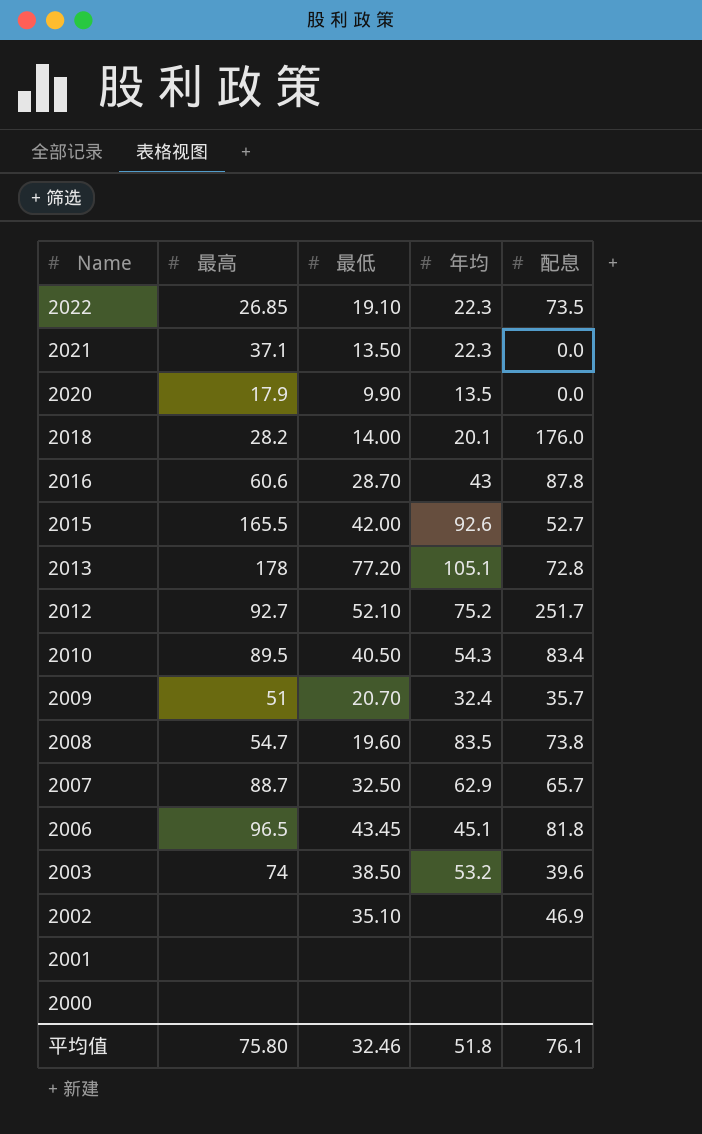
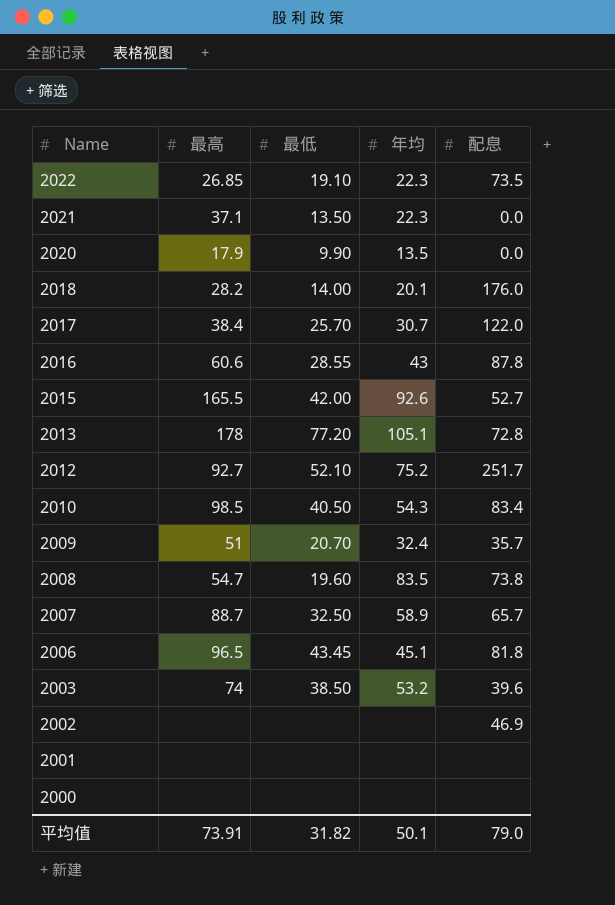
row 2017: none -> 38.4 | 25.70 | 30.7 | 122.0
2016 | 最低: 28.70 -> 28.55
2010 | 最高: 89.5 -> 98.5
2007 | 年均: 62.9 -> 58.9
2002 | 最低: 35.10 -> none
平均值 | 最高: 75.80 -> 73.91
平均值 | 最低: 32.46 -> 31.82
平均值 | 年均: 51.8 -> 50.1
平均值 | 配息: 76.1 -> 79.0

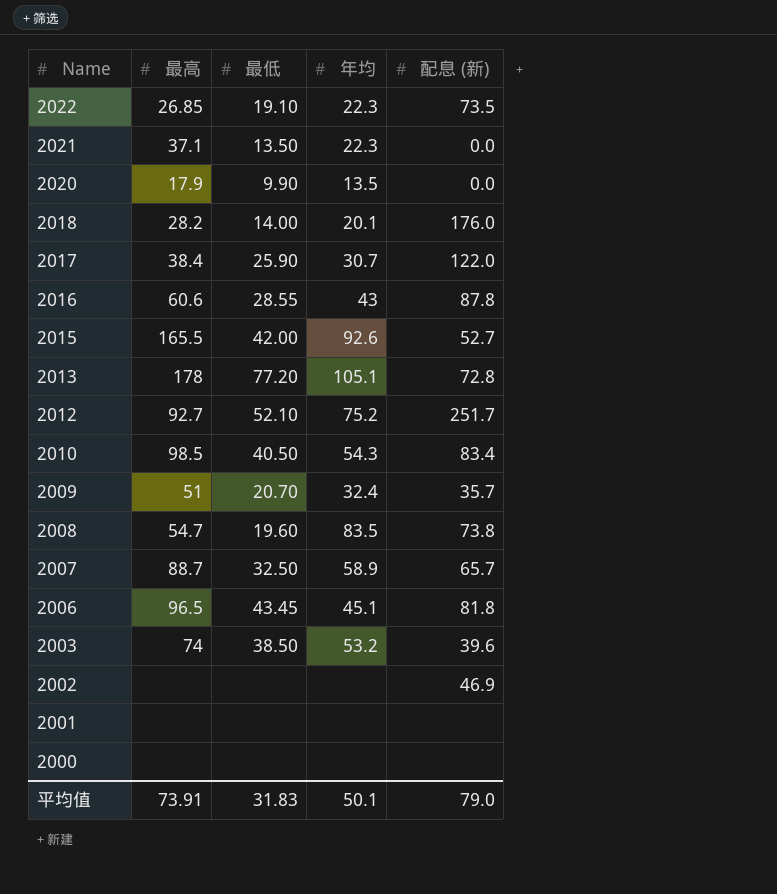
column name: 配息 -> 配息 (新)
2017 | 最低: 25.70 -> 25.90
平均值 | 最低: 31.82 -> 31.83

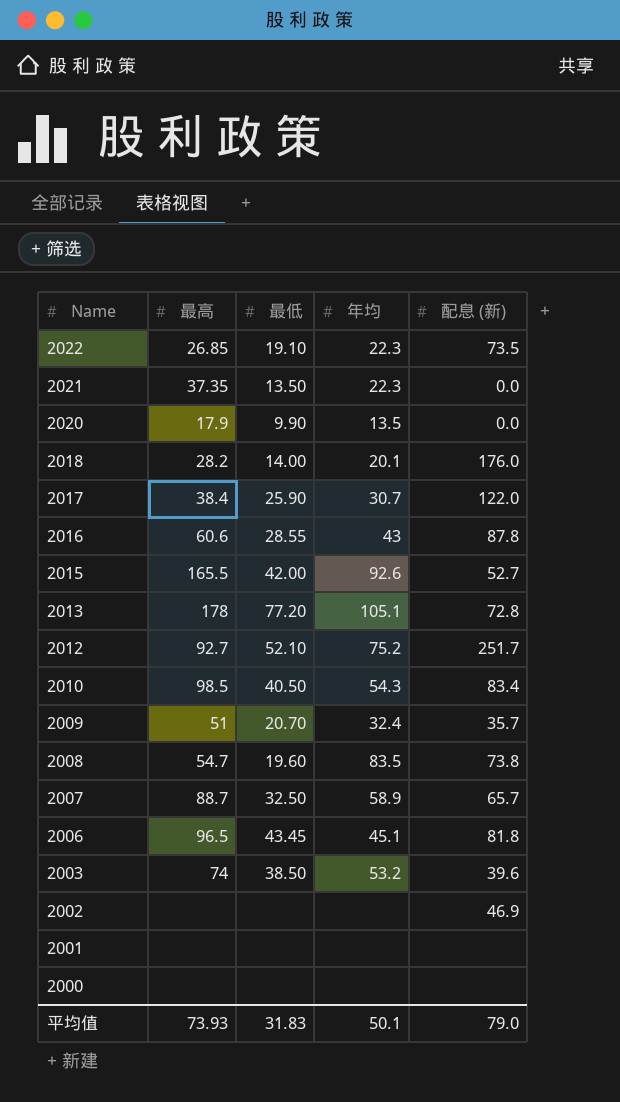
2021 | 最高: 37.1 -> 37.35
平均值 | 最高: 73.91 -> 73.93

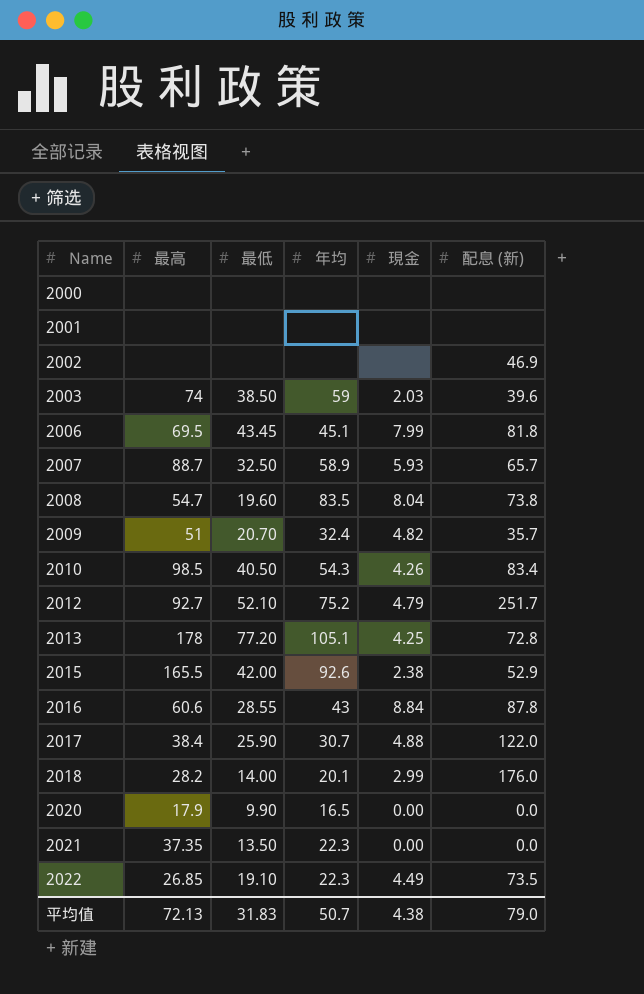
row order: Name descending -> Name ascending
column 現金 | position: none -> 5
2003 | 年均: 53.2 -> 59
2006 | 最高: 96.5 -> 69.5
2015 | 配息 (新): 52.7 -> 52.9
2020 | 年均: 13.5 -> 16.5
平均值 | 最高: 73.93 -> 72.13
平均值 | 年均: 50.1 -> 50.7

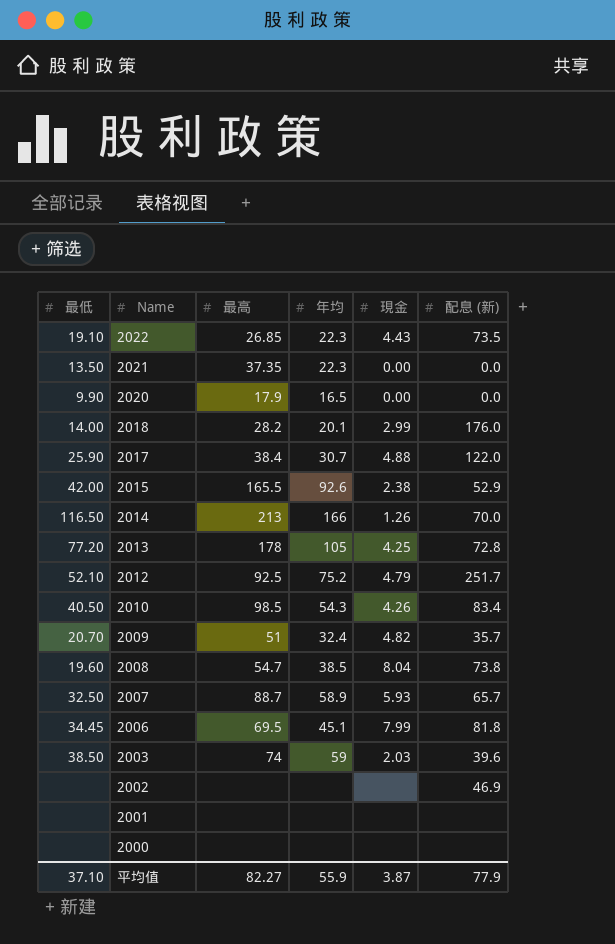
row order: Name ascending -> Name descending
column 最低 | position: 3 -> 1
row 2016: 60.6 | 28.55 | 43 | 8.84 | 87.8 -> none
2022 | 現金: 4.49 -> 4.43
row 2014: none -> 116.50 | 213 | 166 | 1.26 | 70.0
2013 | 年均: 105.1 -> 105
2012 | 最高: 92.7 -> 92.5
2008 | 年均: 83.5 -> 38.5
2006 | 最低: 43.45 -> 34.45
平均值 | 最低: 31.83 -> 37.10
平均值 | 最高: 72.13 -> 82.27
平均值 | 年均: 50.7 -> 55.9
平均值 | 現金: 4.38 -> 3.87
平均值 | 配息 (新): 79.0 -> 77.9

